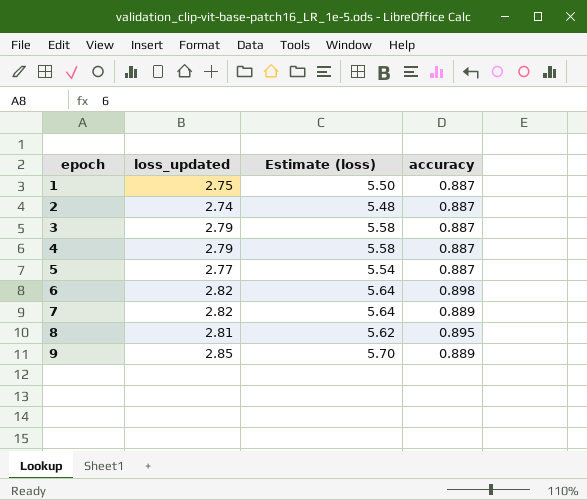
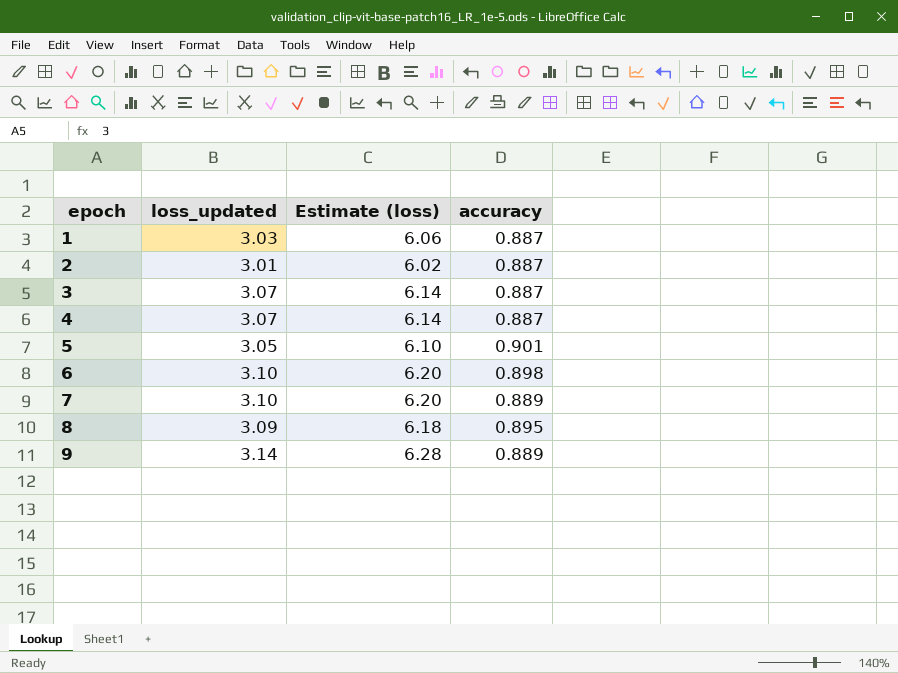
1 | loss_updated: 2.75 -> 3.03
1 | Estimate (loss): 5.50 -> 6.06
2 | loss_updated: 2.74 -> 3.01
2 | Estimate (loss): 5.48 -> 6.02
3 | loss_updated: 2.79 -> 3.07
3 | Estimate (loss): 5.58 -> 6.14
4 | loss_updated: 2.79 -> 3.07
4 | Estimate (loss): 5.58 -> 6.14
5 | loss_updated: 2.77 -> 3.05
5 | Estimate (loss): 5.54 -> 6.10
5 | accuracy: 0.887 -> 0.901
6 | loss_updated: 2.82 -> 3.10
6 | Estimate (loss): 5.64 -> 6.20
7 | loss_updated: 2.82 -> 3.10
7 | Estimate (loss): 5.64 -> 6.20
8 | loss_updated: 2.81 -> 3.09
8 | Estimate (loss): 5.62 -> 6.18
9 | loss_updated: 2.85 -> 3.14
9 | Estimate (loss): 5.70 -> 6.28

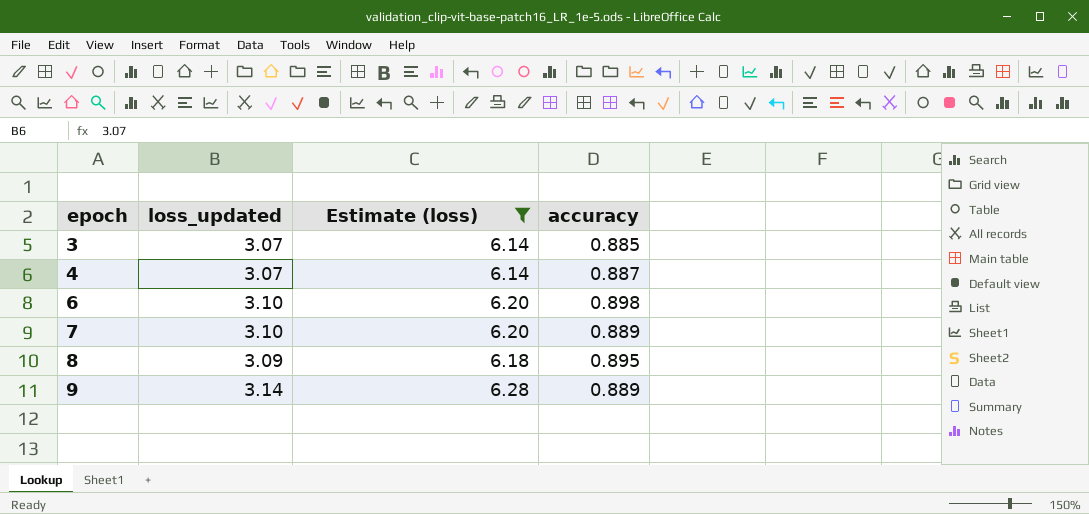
filter: none -> Estimate (loss) >= 6.14
3 | accuracy: 0.887 -> 0.885

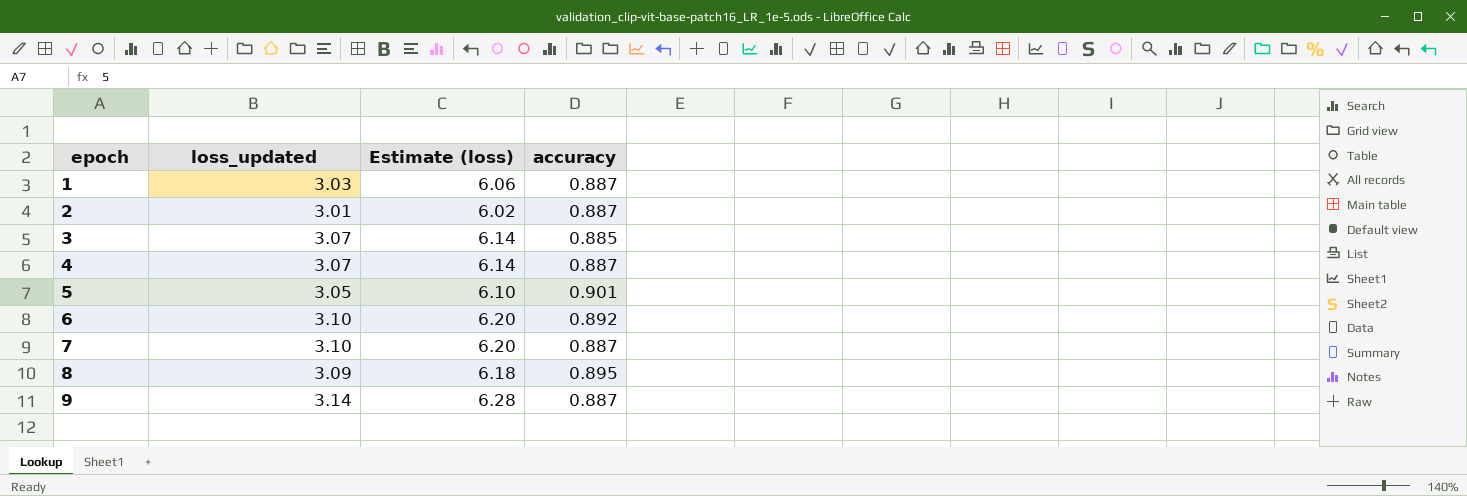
filter: Estimate (loss) >= 6.14 -> none
6 | accuracy: 0.898 -> 0.892
7 | accuracy: 0.889 -> 0.887
9 | accuracy: 0.889 -> 0.887

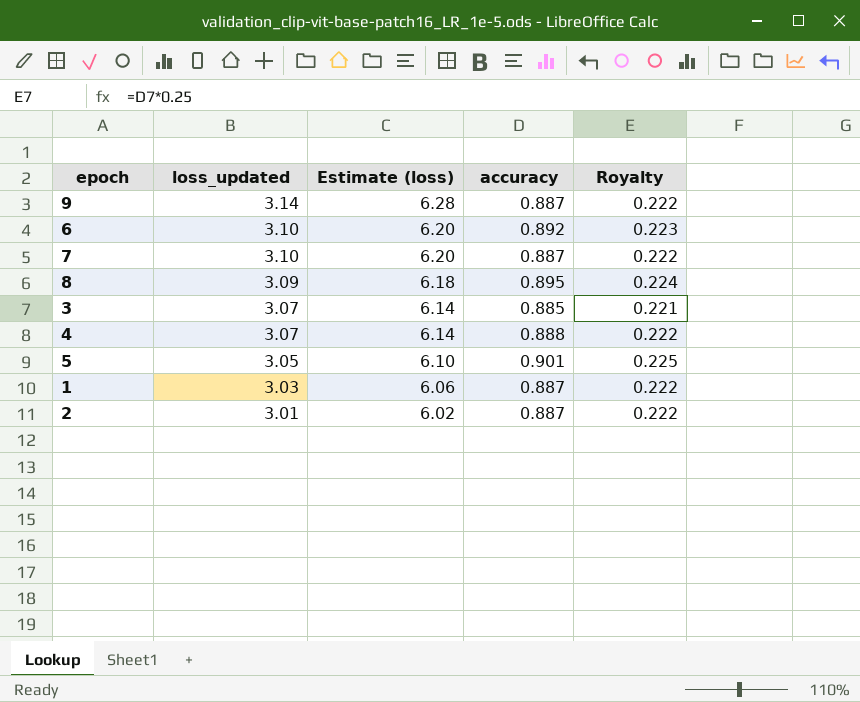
row order: epoch ascending -> loss_updated descending
column Royalty | formula: none -> [accuracy] * 0.25
4 | accuracy: 0.887 -> 0.888

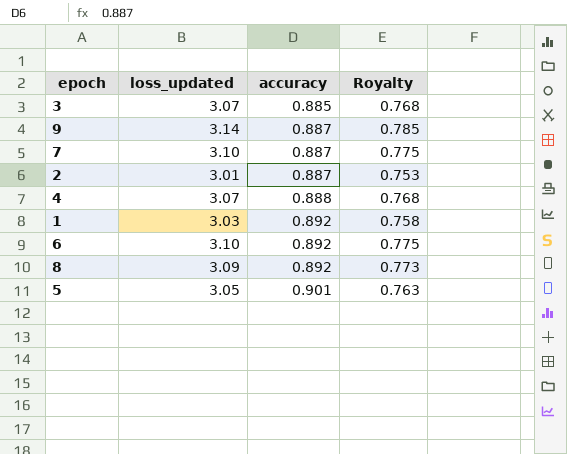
row order: loss_updated descending -> accuracy ascending
column Estimate (loss) | formula: [loss_updated] * 2 -> none
column Royalty | formula: [accuracy] * 0.25 -> [loss_updated] * 0.25
1 | accuracy: 0.887 -> 0.892
8 | accuracy: 0.895 -> 0.892

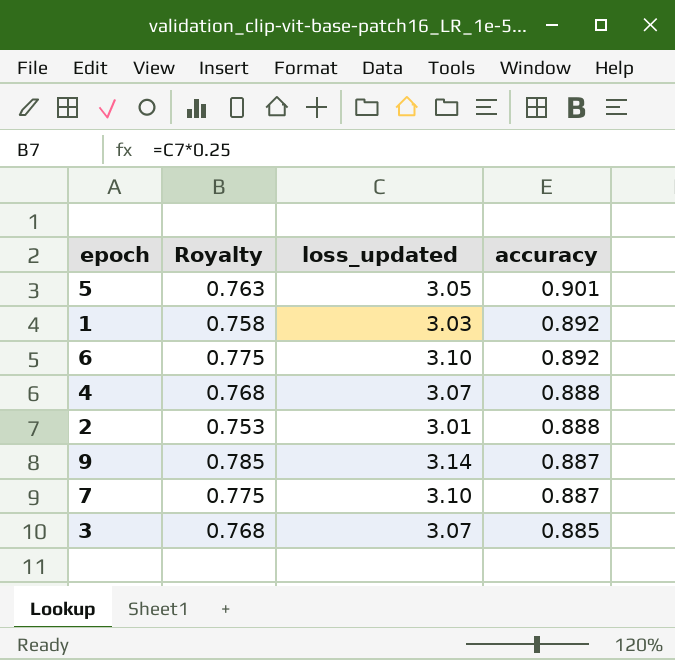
row order: accuracy ascending -> accuracy descending
column Royalty | position: 4 -> 2
row 8: 3.09 | 0.892 | 0.773 -> none
2 | accuracy: 0.887 -> 0.888

